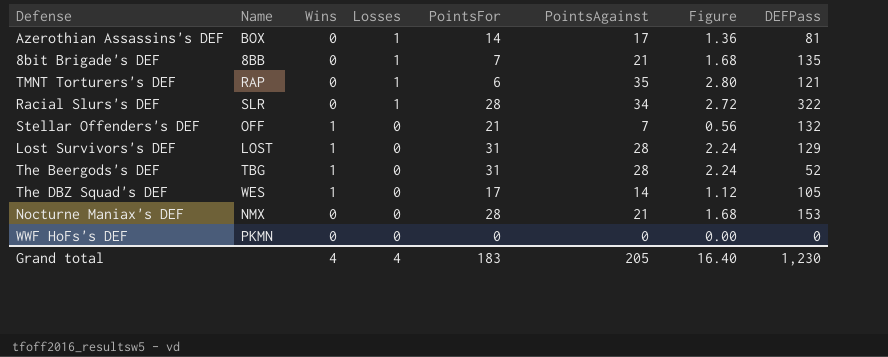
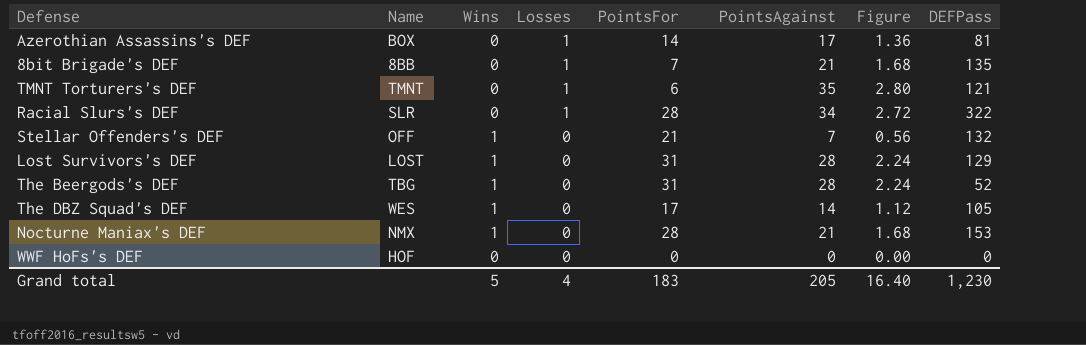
TMNT Torturers's DEF | Name: RAP -> TMNT
Nocturne Maniax's DEF | Wins: 0 -> 1
WWF HoFs's DEF | Name: PKMN -> HOF
Grand total | Wins: 4 -> 5

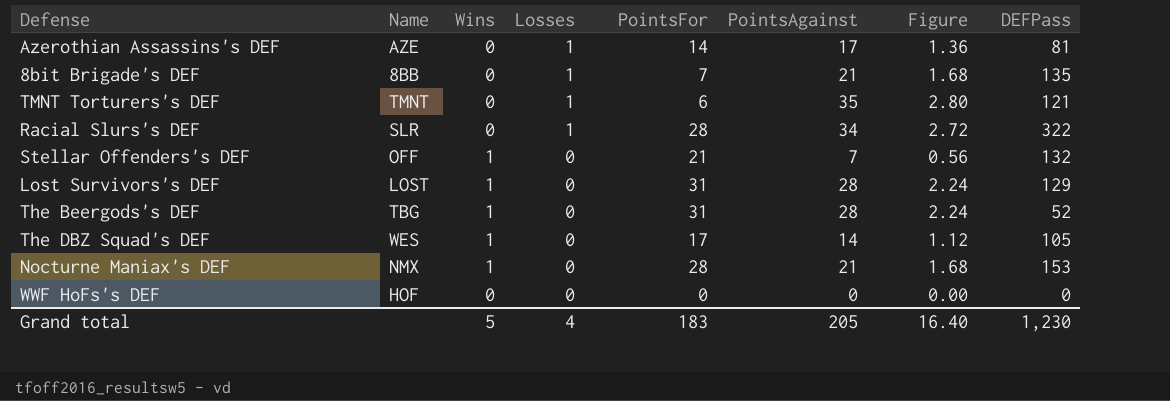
Azerothian Assassins's DEF | Name: BOX -> AZE

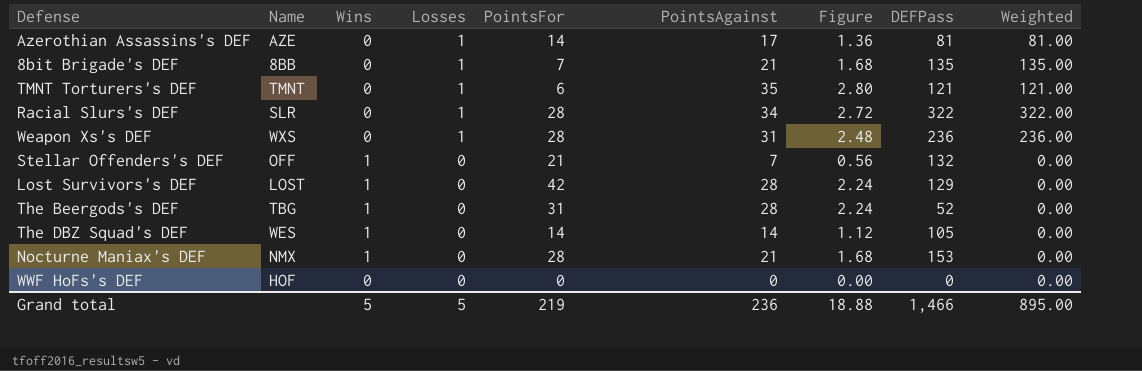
column Weighted | formula: none -> [Losses] * [DEFPass]
row Weapon Xs's DEF: none -> WXS | 0 | 1 | 28 | 31 | 2.48 | 236 | 236.00
Lost Survivors's DEF | PointsFor: 31 -> 42
The DBZ Squad's DEF | PointsFor: 17 -> 14
Grand total | Losses: 4 -> 5
Grand total | PointsFor: 183 -> 219
Grand total | PointsAgainst: 205 -> 236
Grand total | Figure: 16.40 -> 18.88
Grand total | DEFPass: 1,230 -> 1,466

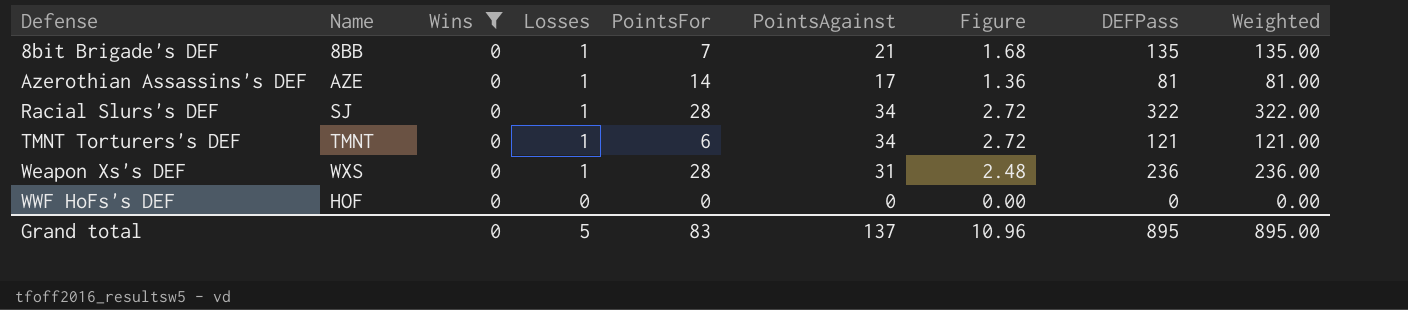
filter: none -> Wins = 0
row order: Losses descending -> Defense ascending
Racial Slurs's DEF | Name: SLR -> SJ
TMNT Torturers's DEF | PointsAgainst: 35 -> 34
TMNT Torturers's DEF | Figure: 2.80 -> 2.72
Grand total | Wins: 5 -> 0
Grand total | PointsFor: 219 -> 83
Grand total | PointsAgainst: 236 -> 137
Grand total | Figure: 18.88 -> 10.96
Grand total | DEFPass: 1,466 -> 895

